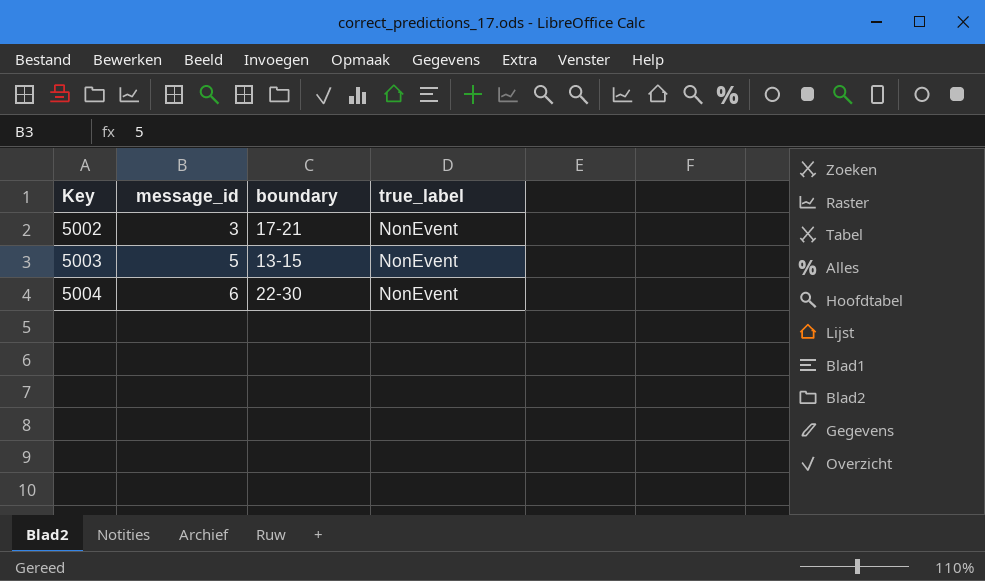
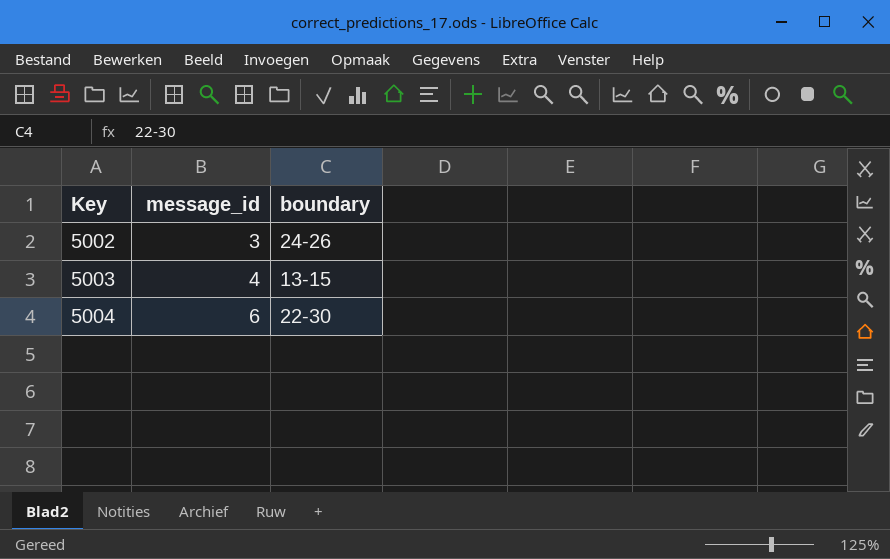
column true_label | position: 4 -> none
5002 | boundary: 17-21 -> 24-26
5003 | message_id: 5 -> 4

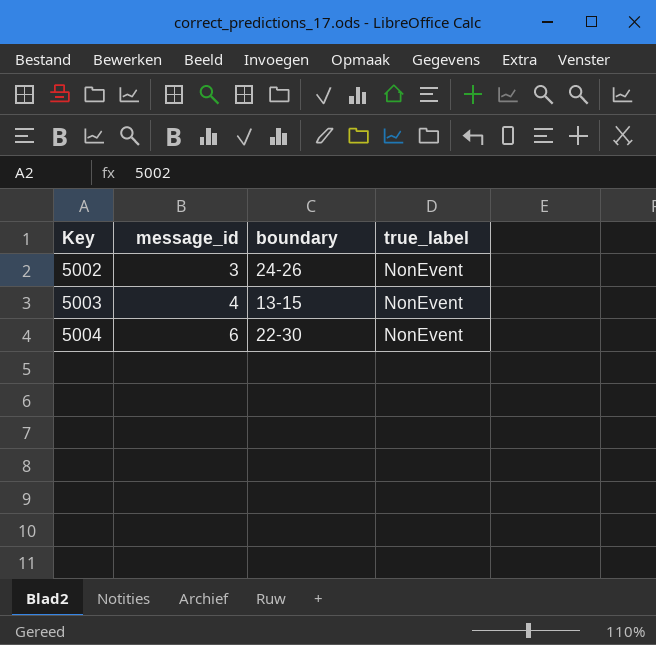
column true_label | position: none -> 4

